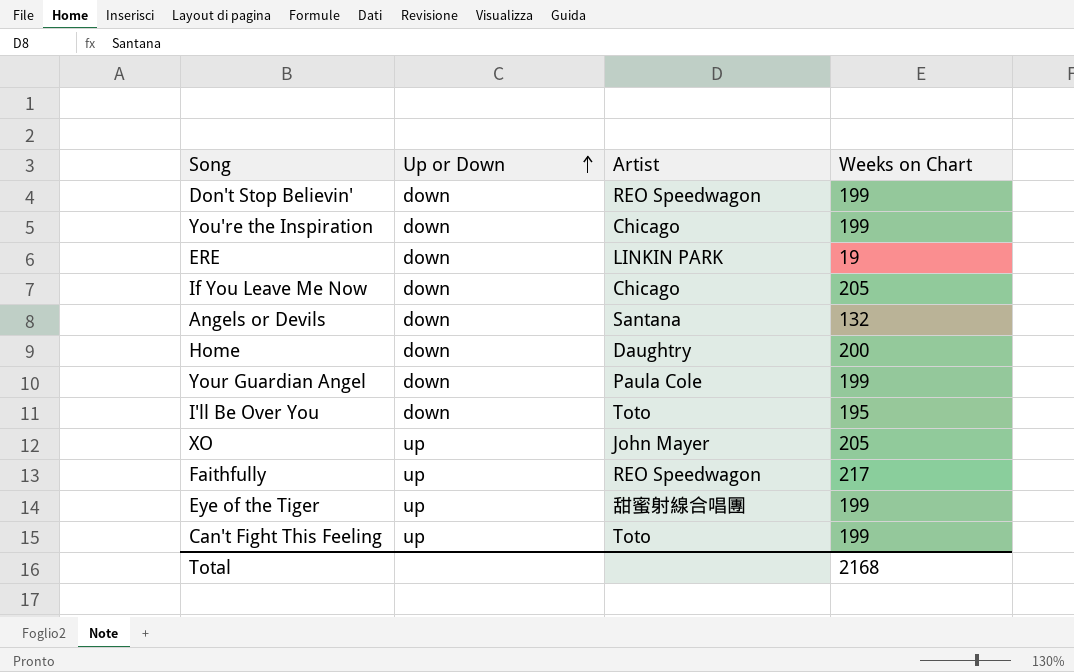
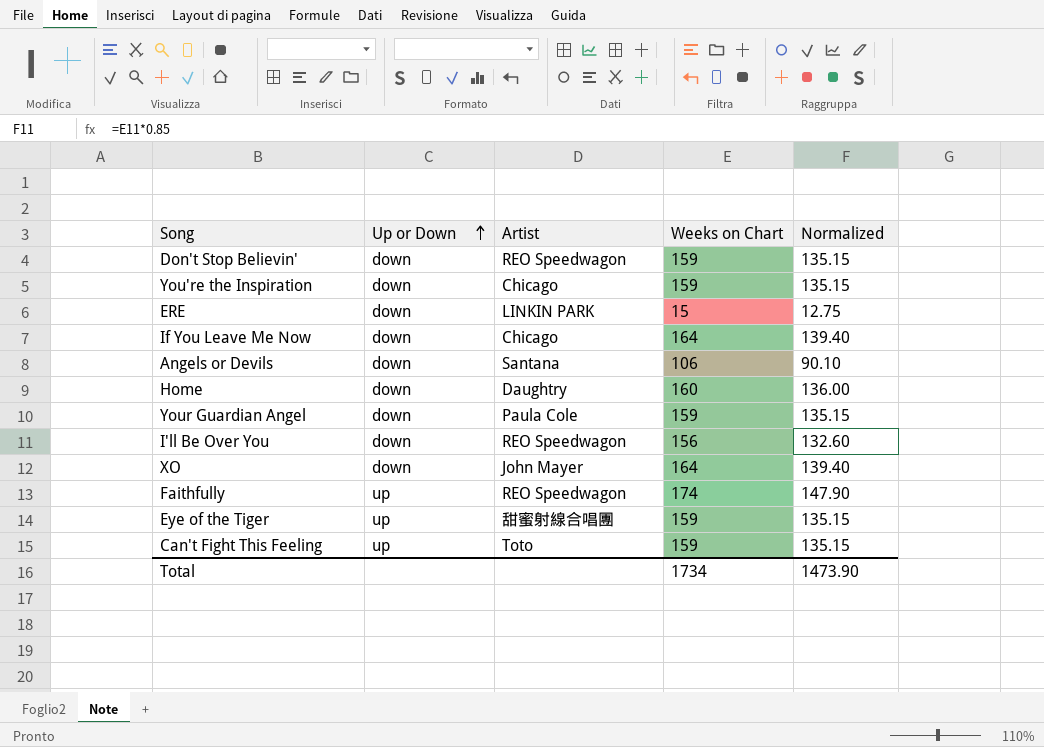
column Normalized | formula: none -> [Weeks on Chart] * 0.85
Don't Stop Believin' | Weeks on Chart: 199 -> 159
You're the Inspiration | Weeks on Chart: 199 -> 159
ERE | Weeks on Chart: 19 -> 15
If You Leave Me Now | Weeks on Chart: 205 -> 164
Angels or Devils | Weeks on Chart: 132 -> 106
Home | Weeks on Chart: 200 -> 160
Your Guardian Angel | Weeks on Chart: 199 -> 159
I'll Be Over You | Artist: Toto -> REO Speedwagon
I'll Be Over You | Weeks on Chart: 195 -> 156
XO | Up or Down: up -> down
XO | Weeks on Chart: 205 -> 164
Faithfully | Weeks on Chart: 217 -> 174
Eye of the Tiger | Weeks on Chart: 199 -> 159
Can't Fight This Feeling | Weeks on Chart: 199 -> 159
Total | Weeks on Chart: 2168 -> 1734

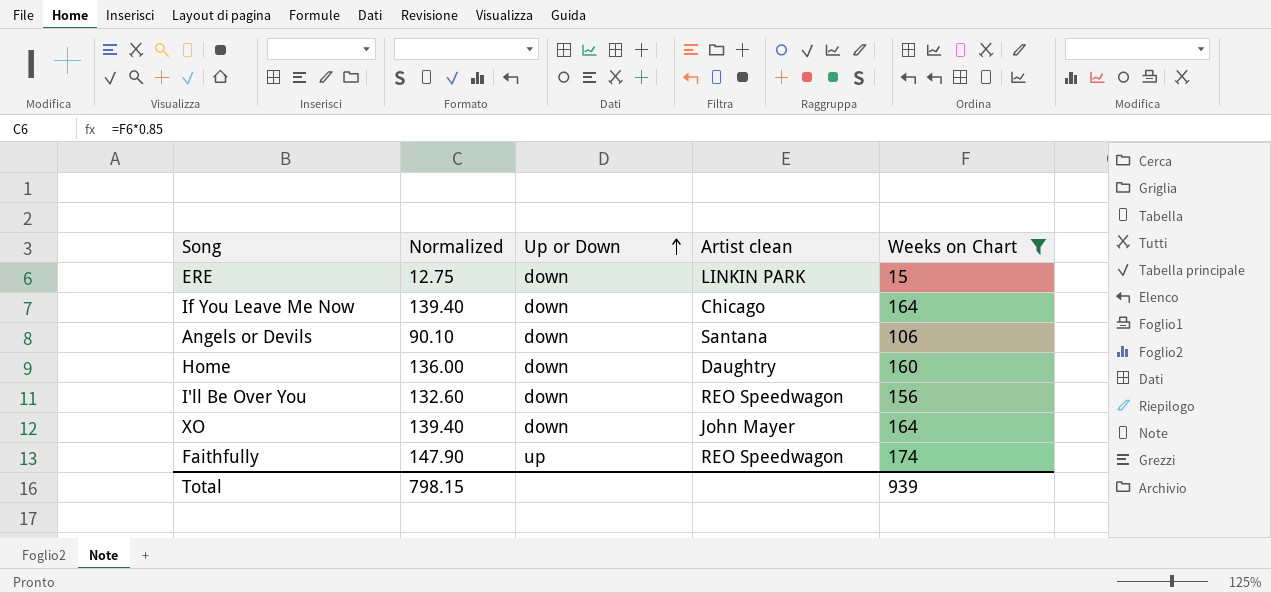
filter: none -> Weeks on Chart != 159
column Normalized | position: 5 -> 2
column name: Artist -> Artist clean
Total | Normalized: 1473.90 -> 798.15
Total | Weeks on Chart: 1734 -> 939

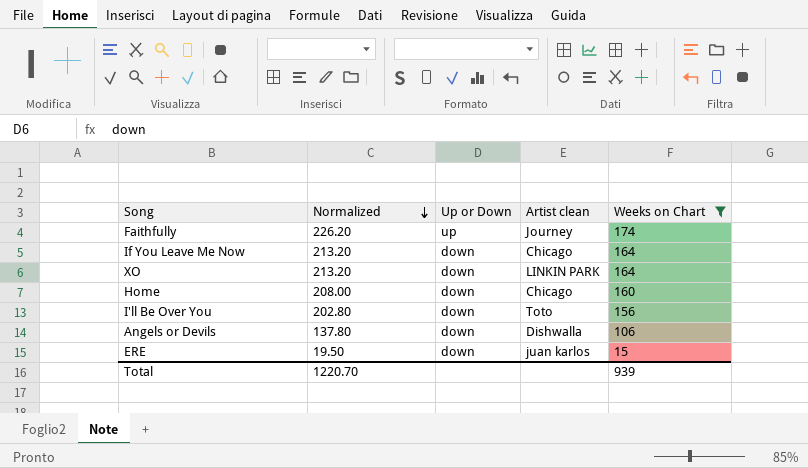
row order: Up or Down ascending -> Normalized descending
column Normalized | formula: [Weeks on Chart] * 0.85 -> [Weeks on Chart] * 1.3
Faithfully | Artist clean: REO Speedwagon -> Journey
XO | Artist clean: John Mayer -> LINKIN PARK
Home | Artist clean: Daughtry -> Chicago
I'll Be Over You | Artist clean: REO Speedwagon -> Toto
Angels or Devils | Artist clean: Santana -> Dishwalla
ERE | Artist clean: LINKIN PARK -> juan karlos
Total | Normalized: 798.15 -> 1220.70

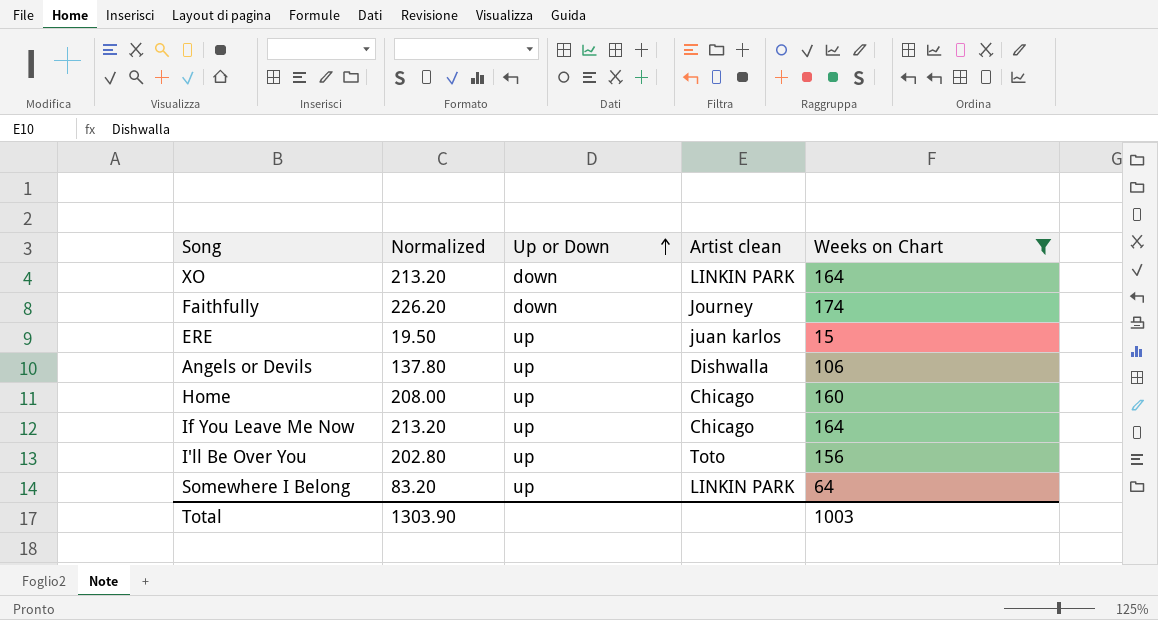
row order: Normalized descending -> Up or Down ascending
Faithfully | Up or Down: up -> down
ERE | Up or Down: down -> up
Angels or Devils | Up or Down: down -> up
Home | Up or Down: down -> up
If You Leave Me Now | Up or Down: down -> up
I'll Be Over You | Up or Down: down -> up
row Somewhere I Belong: none -> 83.20 | up | LINKIN PARK | 64
Total | Normalized: 1220.70 -> 1303.90
Total | Weeks on Chart: 939 -> 1003

